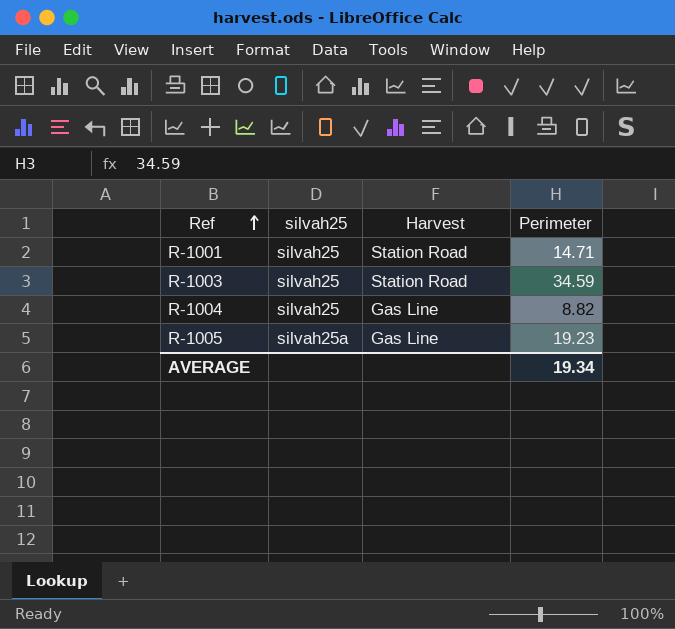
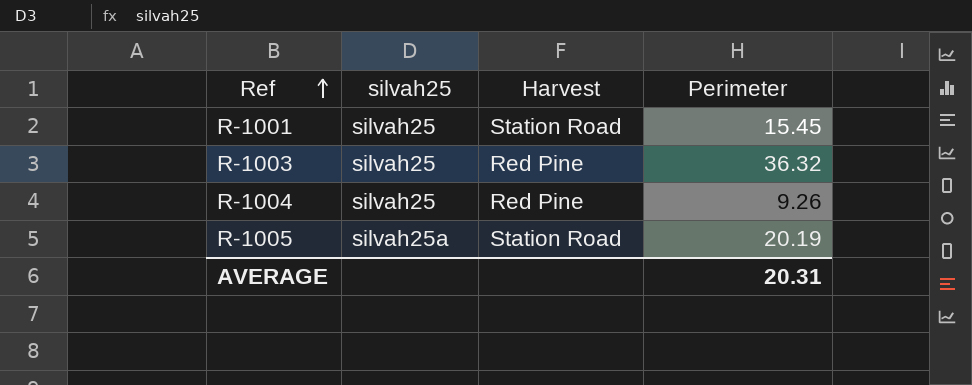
R-1001 | Perimeter: 14.71 -> 15.45
R-1003 | Harvest: Station Road -> Red Pine
R-1003 | Perimeter: 34.59 -> 36.32
R-1004 | Harvest: Gas Line -> Red Pine
R-1004 | Perimeter: 8.82 -> 9.26
R-1005 | Harvest: Gas Line -> Station Road
R-1005 | Perimeter: 19.23 -> 20.19
AVERAGE | Perimeter: 19.34 -> 20.31

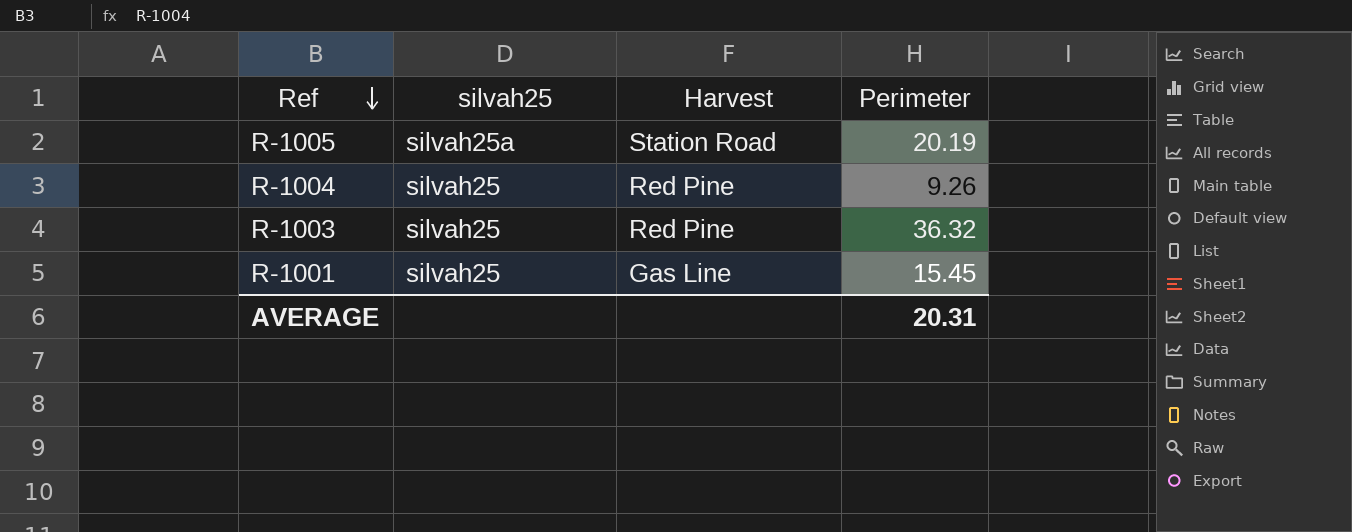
row order: Ref ascending -> Ref descending
R-1001 | Harvest: Station Road -> Gas Line

